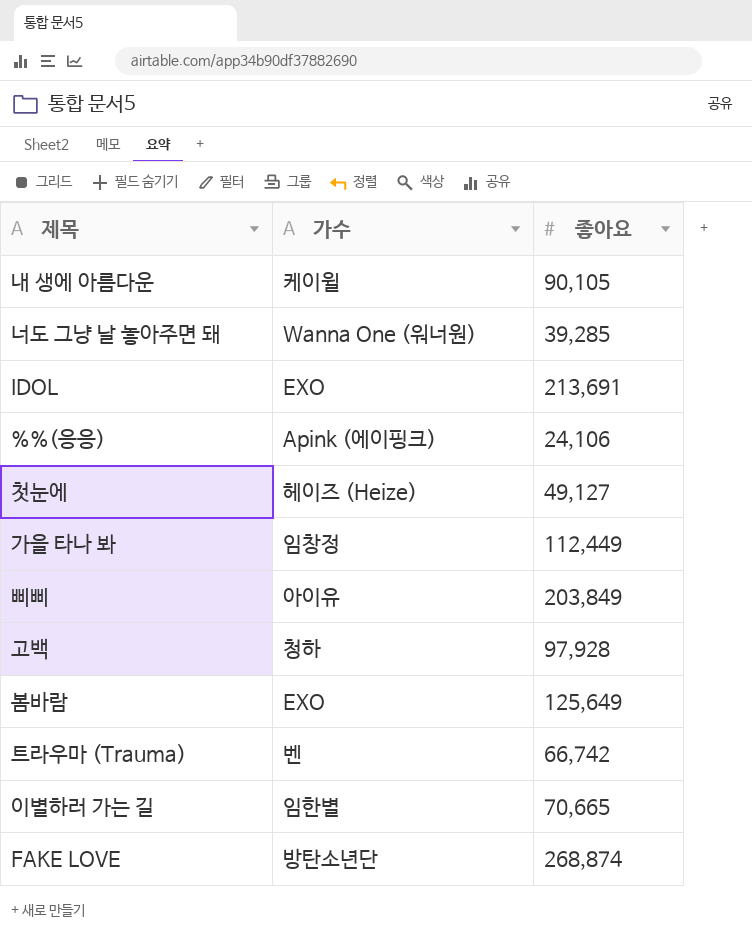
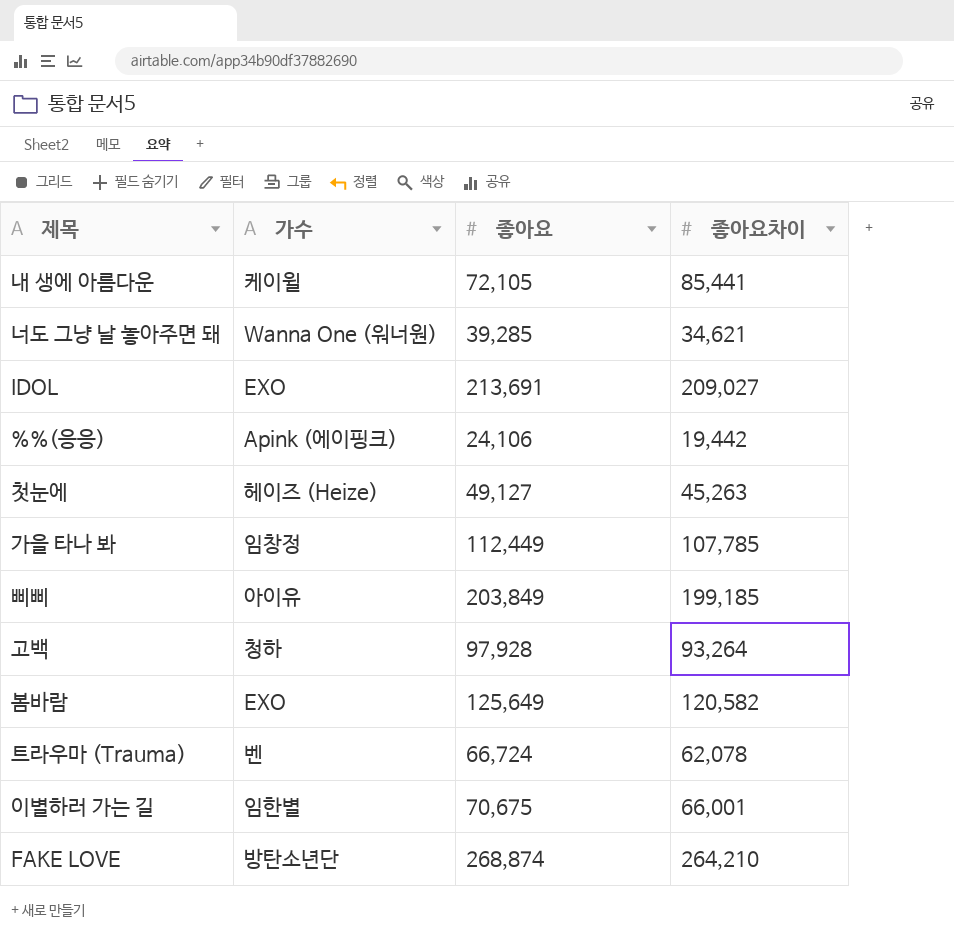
column 좋아요차이 | position: none -> 4
내 생에 아름다운 | 좋아요: 90,105 -> 72,105
트라우마 (Trauma) | 좋아요: 66,742 -> 66,724
이별하러 가는 길 | 좋아요: 70,665 -> 70,675

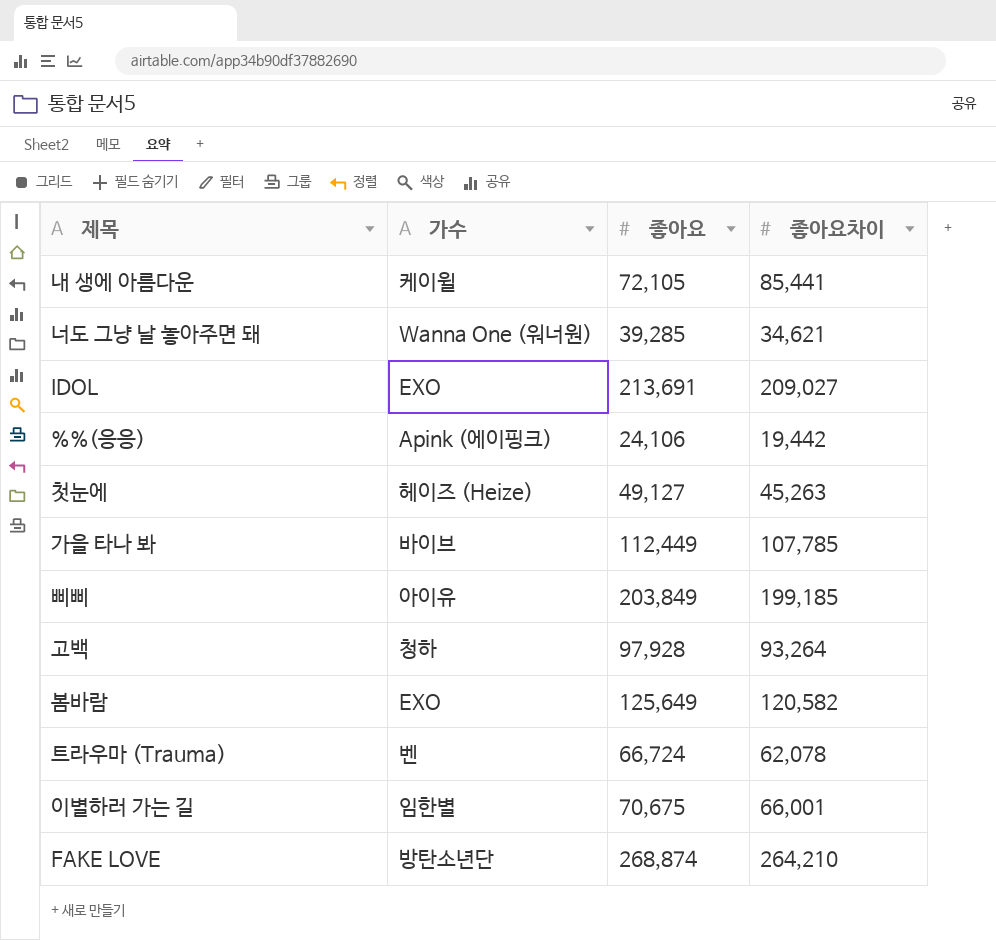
가을 타나 봐 | 가수: 임창정 -> 바이브

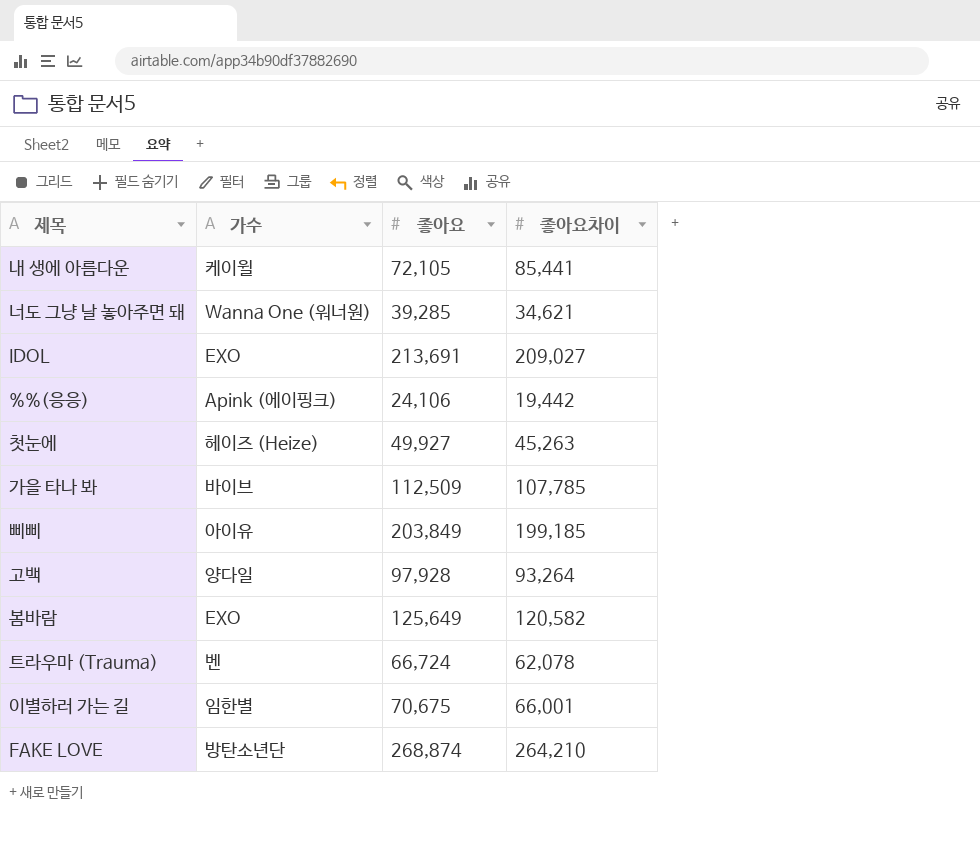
첫눈에 | 좋아요: 49,127 -> 49,927
가을 타나 봐 | 좋아요: 112,449 -> 112,509
고백 | 가수: 청하 -> 양다일

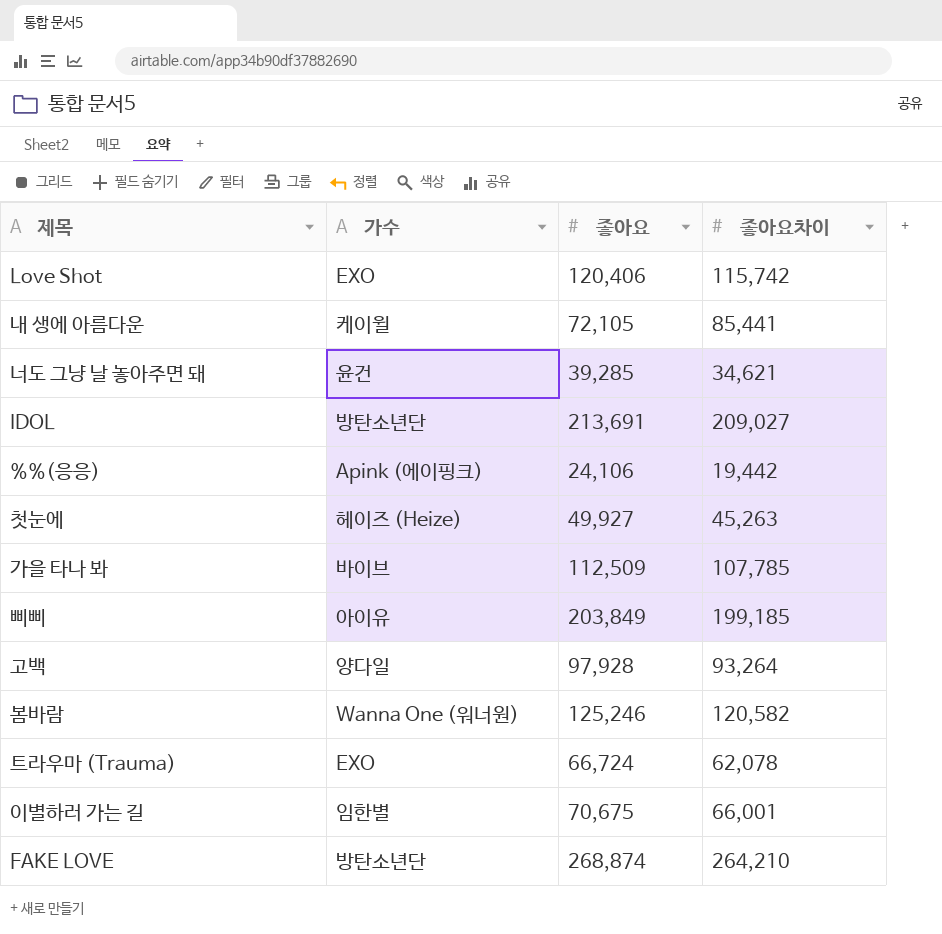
row Love Shot: none -> EXO | 120,406 | 115,742
너도 그냥 날 놓아주면 돼 | 가수: Wanna One (워너원) -> 윤건
IDOL | 가수: EXO -> 방탄소년단
봄바람 | 가수: EXO -> Wanna One (워너원)
봄바람 | 좋아요: 125,649 -> 125,246
트라우마 (Trauma) | 가수: 벤 -> EXO

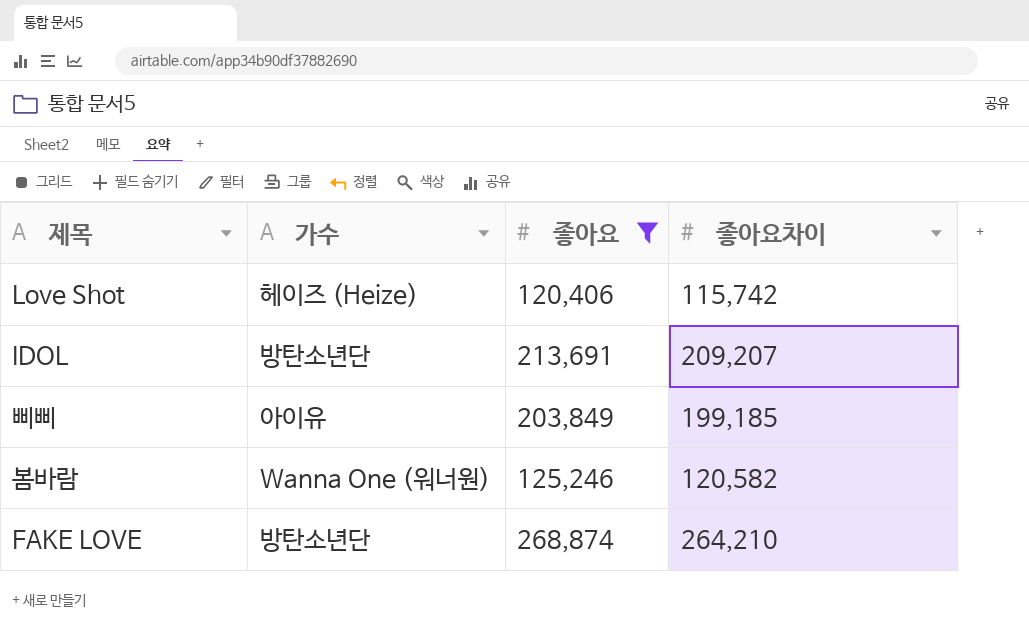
filter: none -> 좋아요 >= 120,406
Love Shot | 가수: EXO -> 헤이즈 (Heize)
IDOL | 좋아요차이: 209,027 -> 209,207

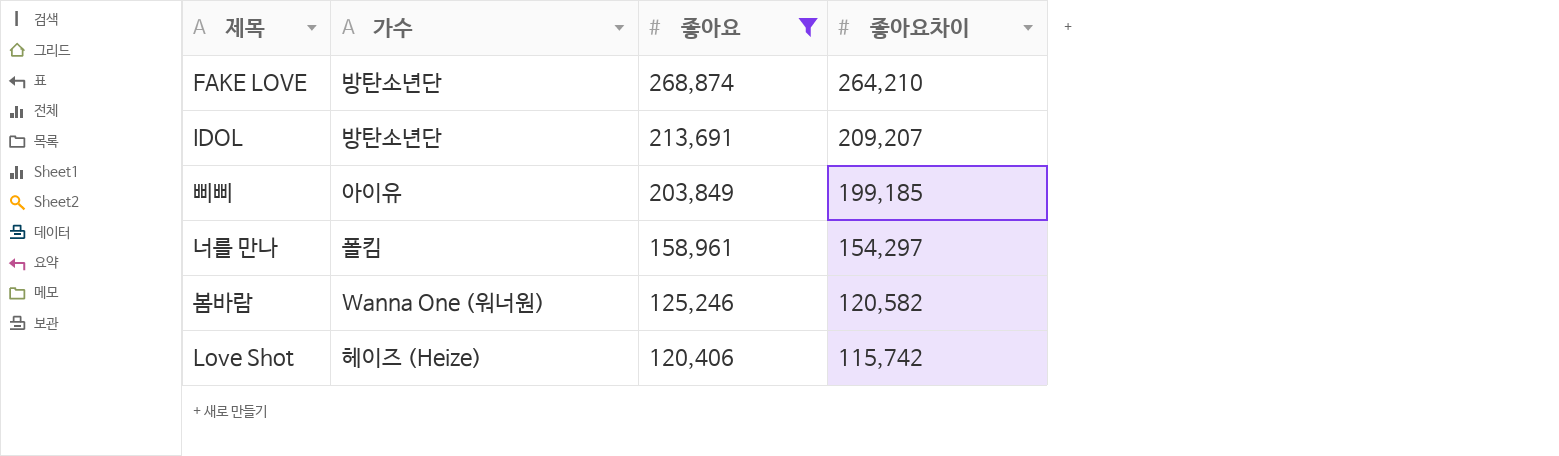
row order: none -> 좋아요 descending
row 너를 만나: none -> 폴킴 | 158,961 | 154,297

